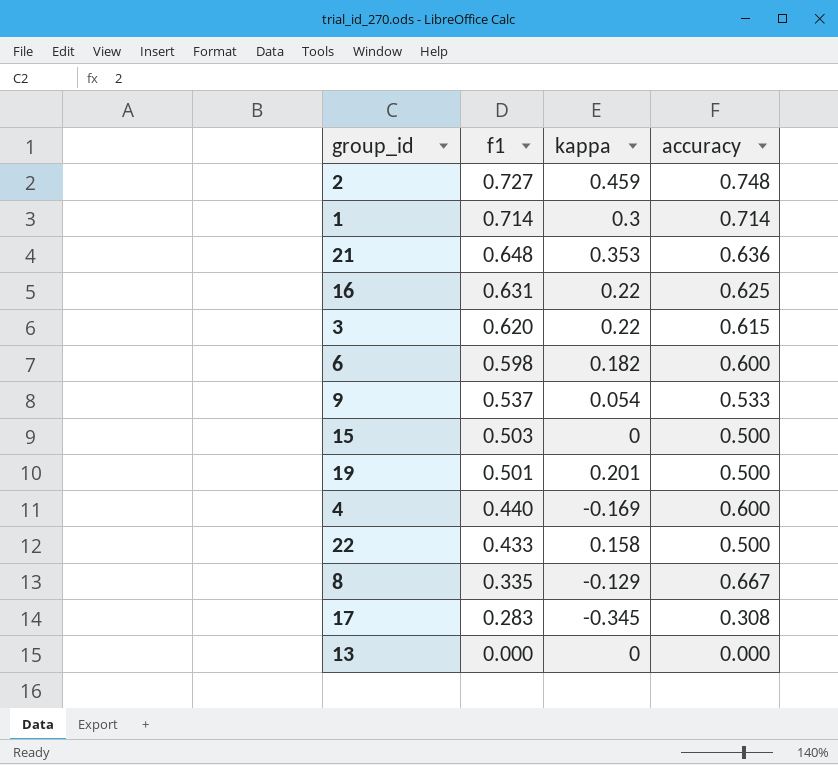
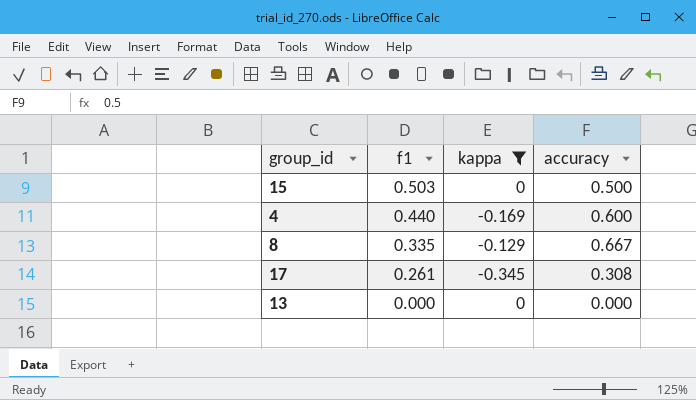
filter: none -> kappa <= 0
17 | f1: 0.283 -> 0.261

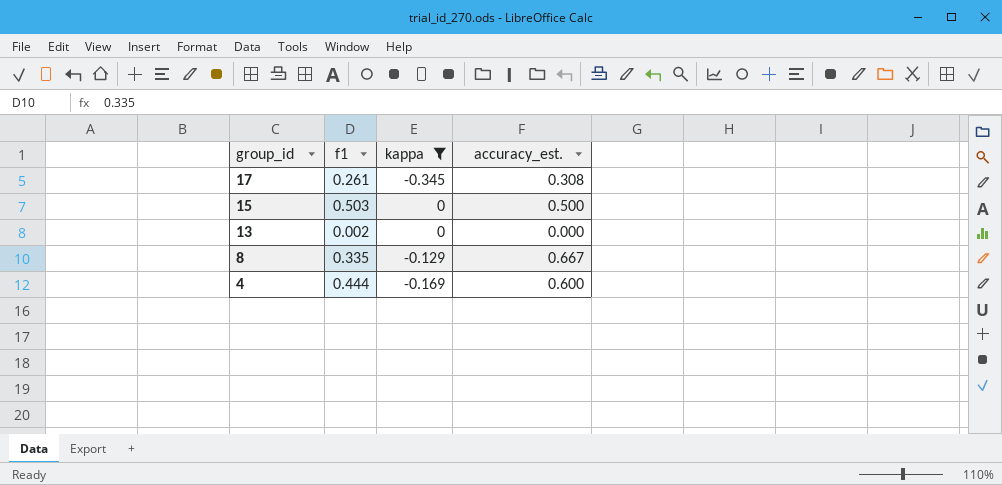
row order: f1 descending -> group_id descending
column name: accuracy -> accuracy_est.
13 | f1: 0.000 -> 0.002
4 | f1: 0.440 -> 0.444

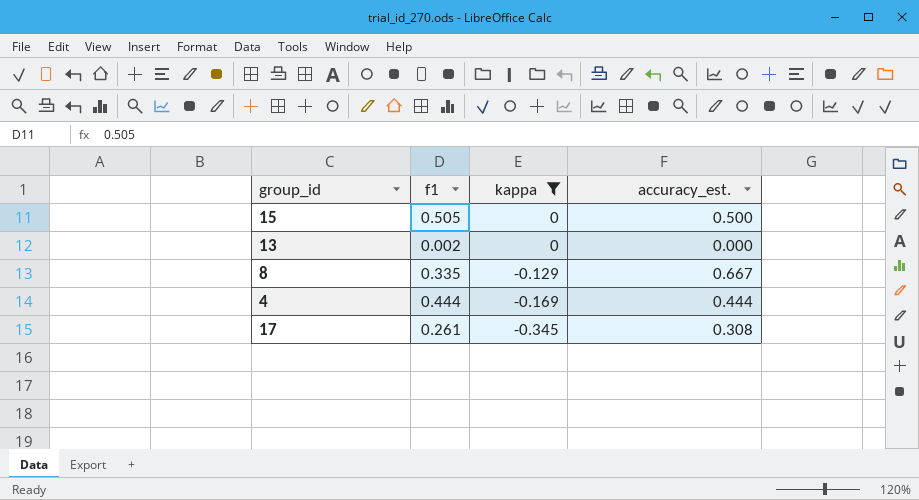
row order: group_id descending -> kappa descending
15 | f1: 0.503 -> 0.505
4 | accuracy_est.: 0.600 -> 0.444

